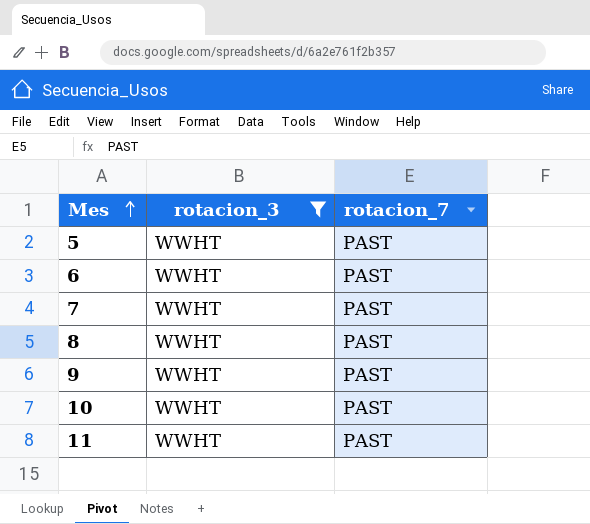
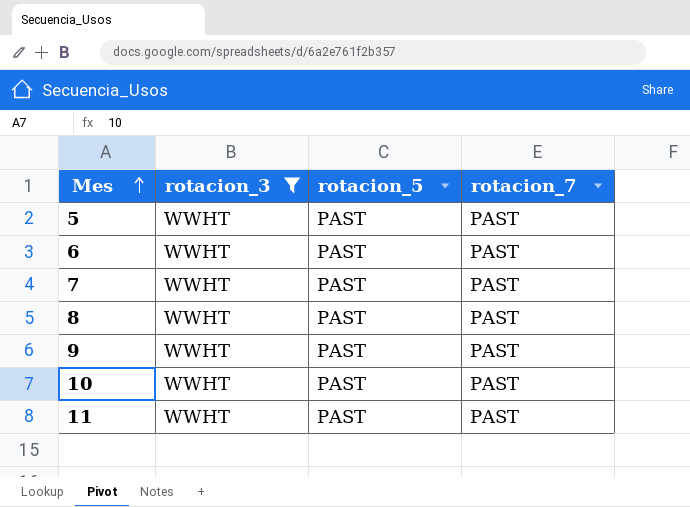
column rotacion_5 | position: none -> 3

